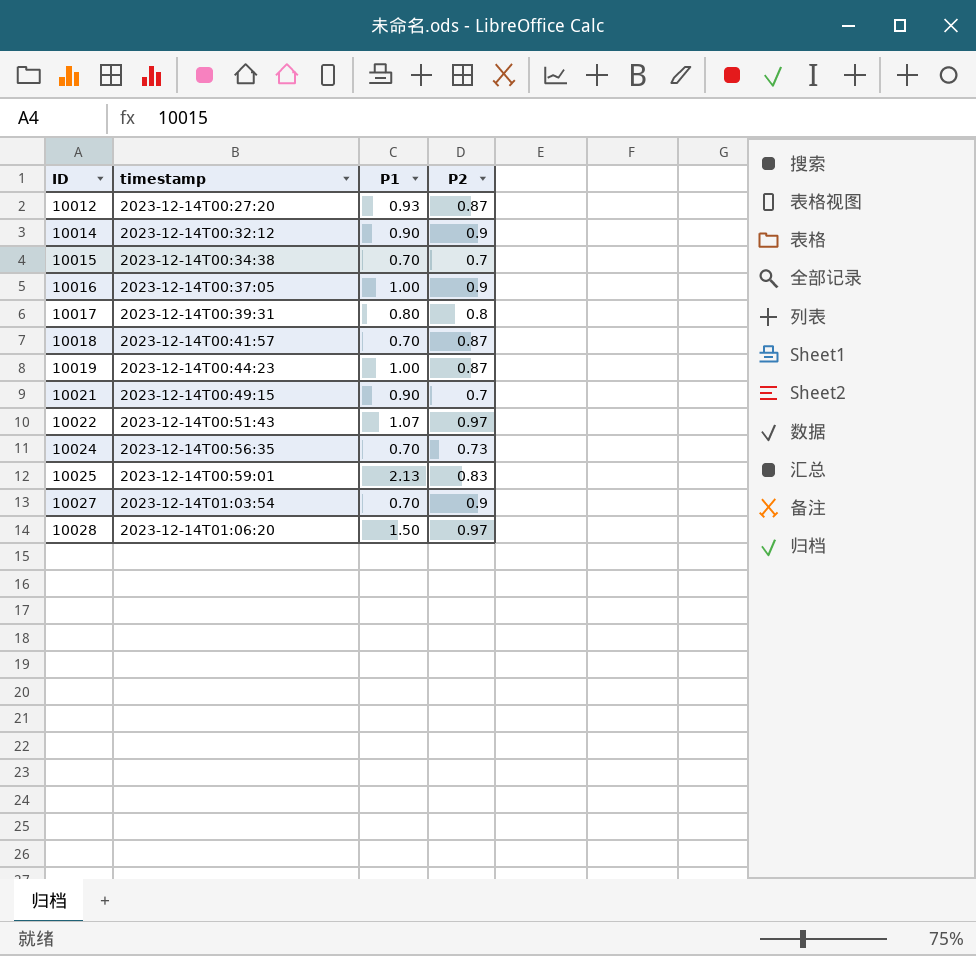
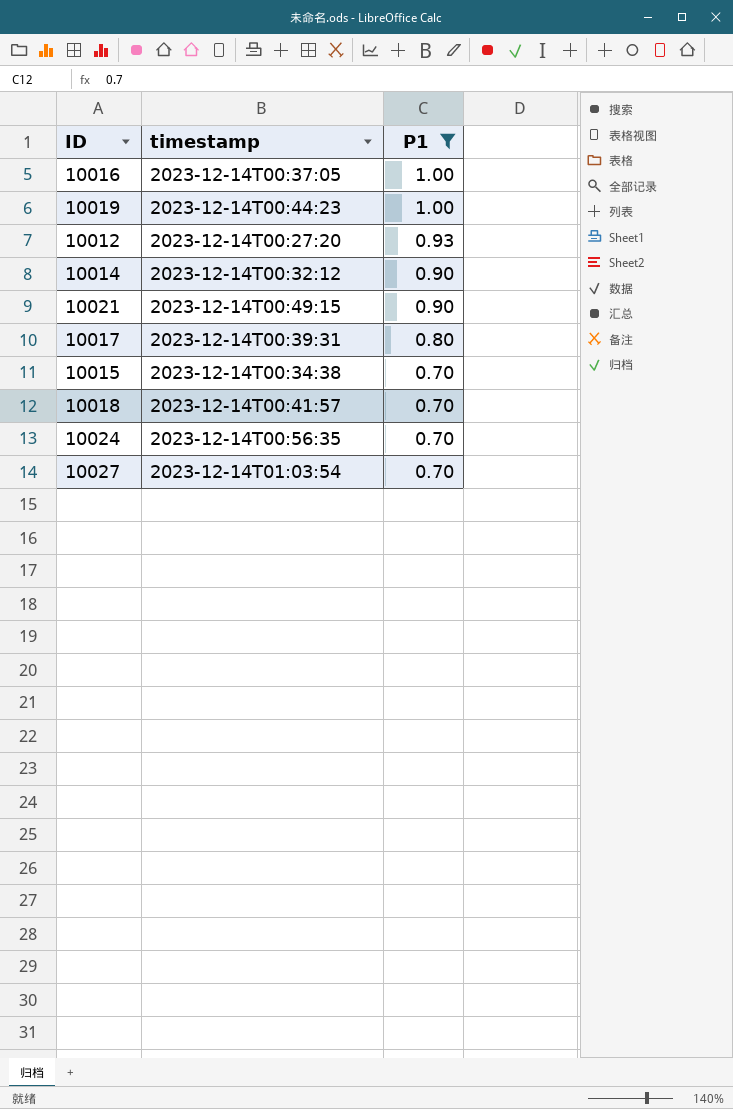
filter: none -> P1 <= 1.00
row order: ID ascending -> P1 descending
column P2 | position: 4 -> none

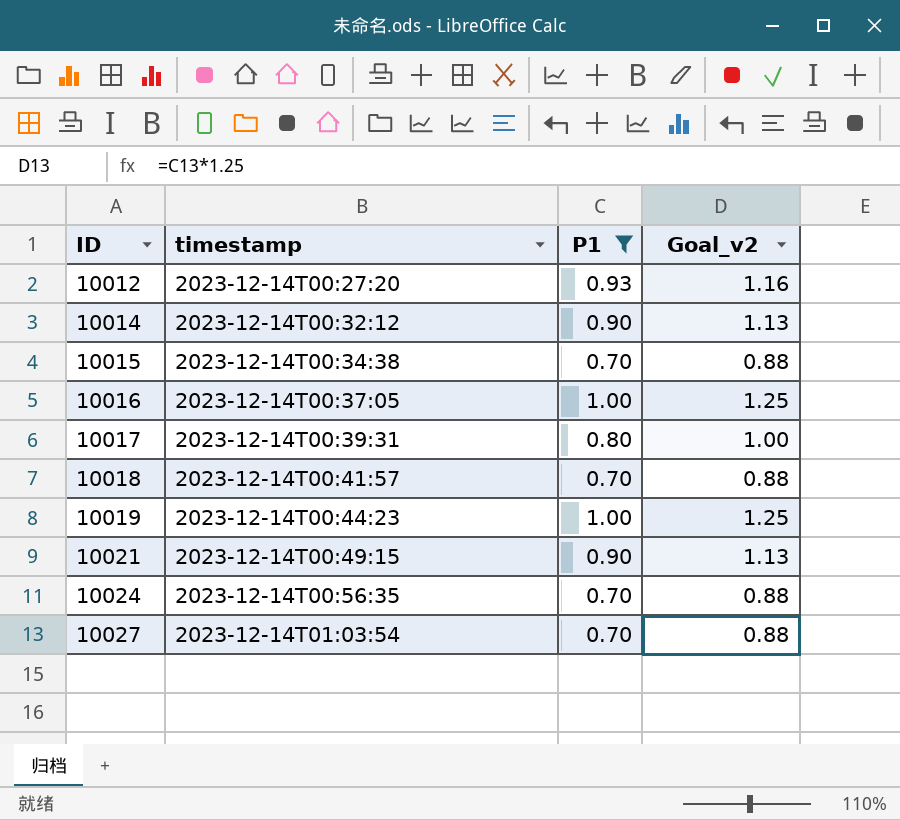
row order: P1 descending -> ID ascending
column Goal_v2 | formula: none -> [P1] * 1.25

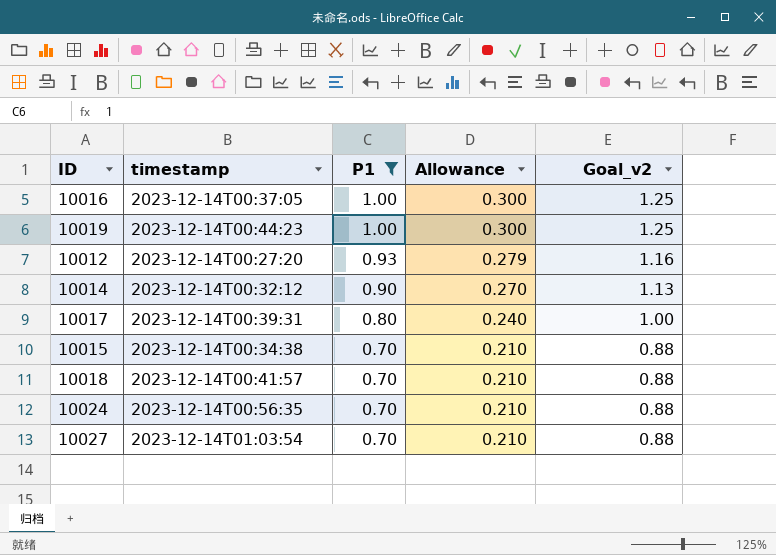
row order: ID ascending -> P1 descending
column Allowance | formula: none -> [P1] * 0.3
row 10021: 2023-12-14T00:49:15 | 0.90 | 1.13 -> none

